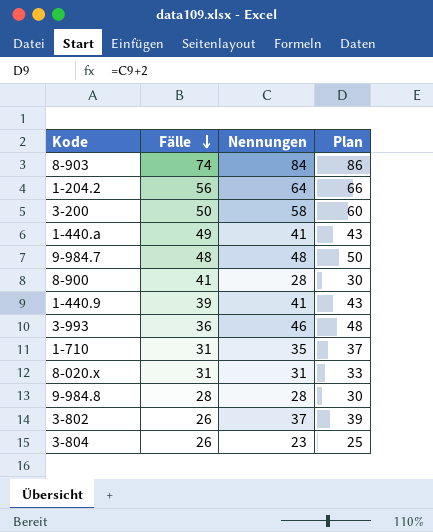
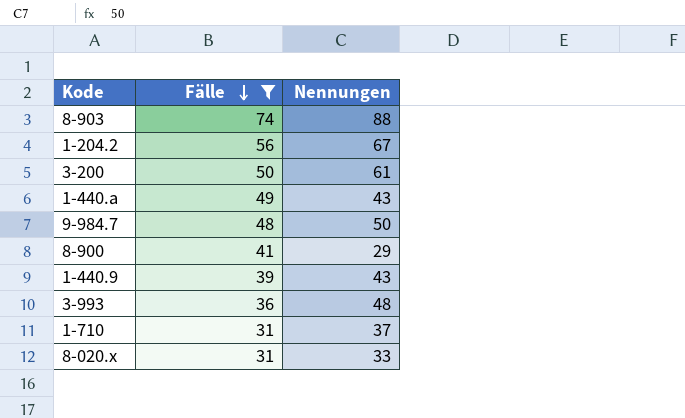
filter: none -> Fälle >= 31
column Plan | formula: [Nennungen] + 2 -> none
8-903 | Nennungen: 84 -> 88
1-204.2 | Nennungen: 64 -> 67
3-200 | Nennungen: 58 -> 61
1-440.a | Nennungen: 41 -> 43
9-984.7 | Nennungen: 48 -> 50
8-900 | Nennungen: 28 -> 29
1-440.9 | Nennungen: 41 -> 43
3-993 | Nennungen: 46 -> 48
1-710 | Nennungen: 35 -> 37
8-020.x | Nennungen: 31 -> 33

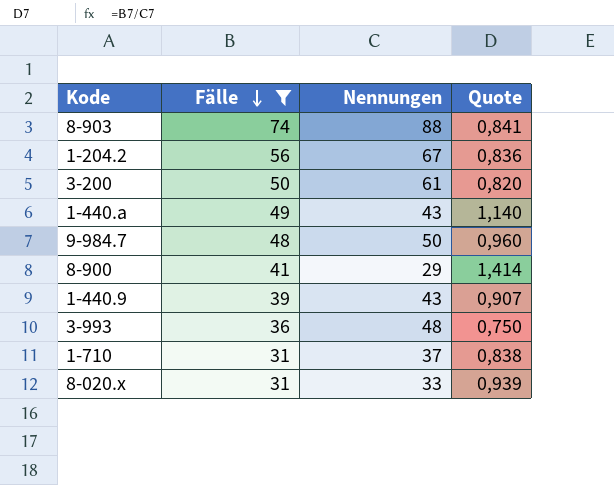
column Quote | formula: none -> [Fälle] / [Nennungen]

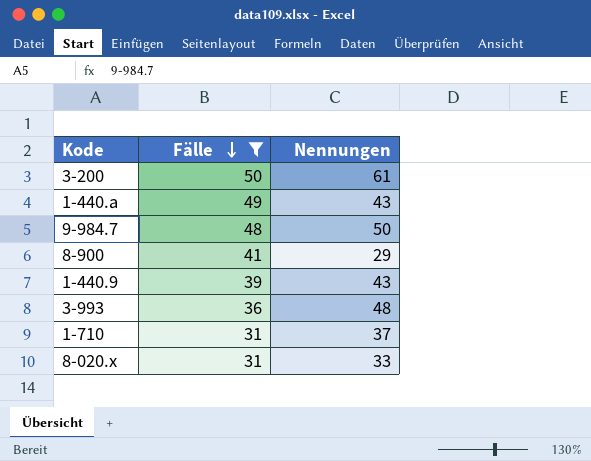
column Quote | formula: [Fälle] / [Nennungen] -> none
row 8-903: 74 | 88 | 0,841 -> none
row 1-204.2: 56 | 67 | 0,836 -> none

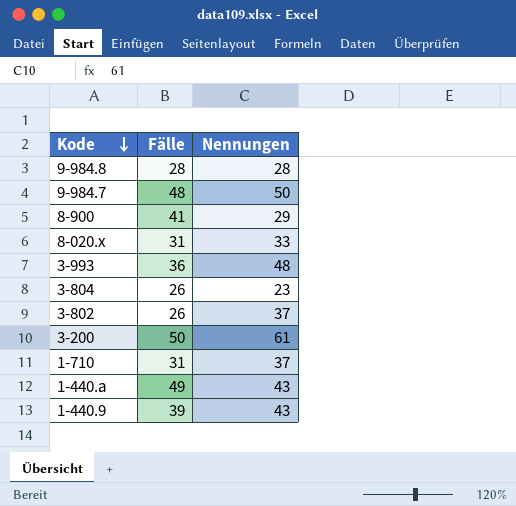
filter: Fälle >= 31 -> none
row order: Fälle descending -> Kode descending

